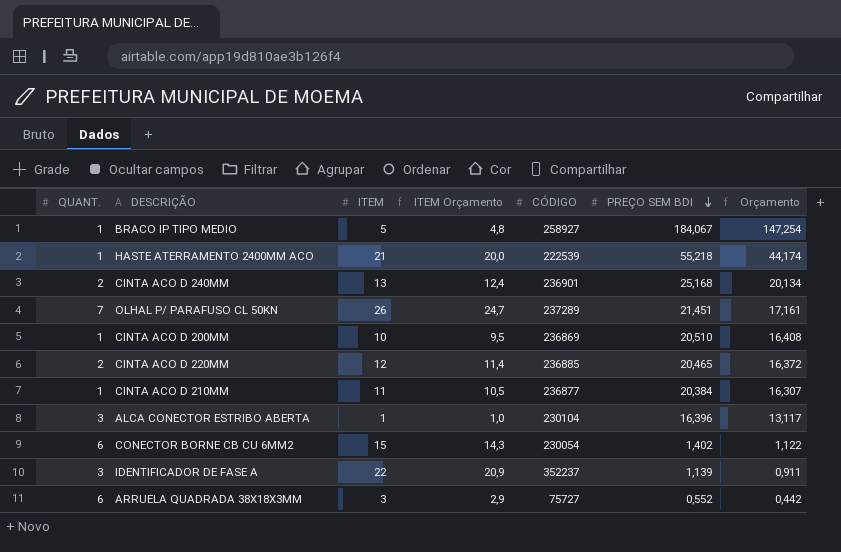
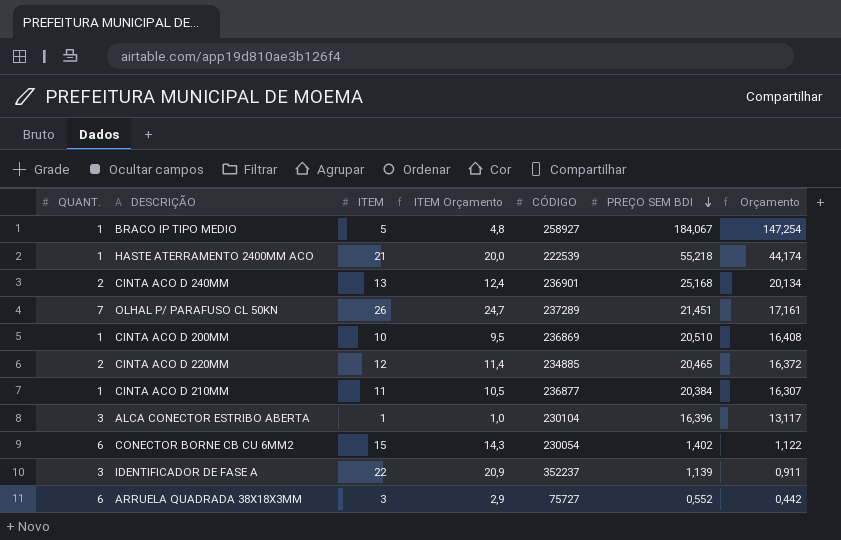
CINTA ACO D 220MM | CÓDIGO: 236885 -> 234885

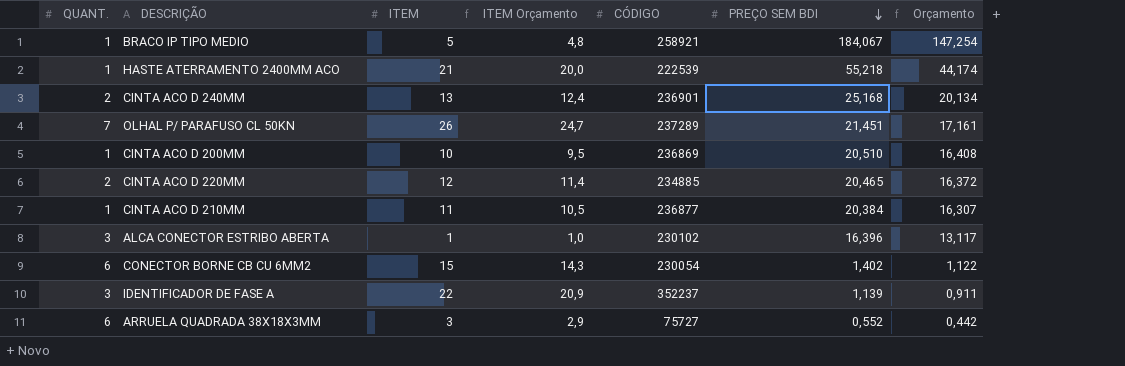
BRACO IP TIPO MEDIO | CÓDIGO: 258927 -> 258921
ALCA CONECTOR ESTRIBO ABERTA | CÓDIGO: 230104 -> 230102

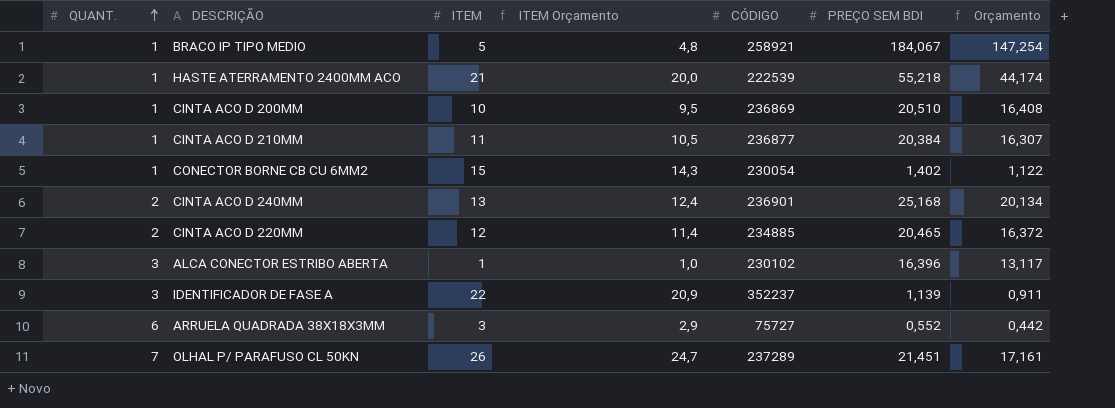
row order: PREÇO SEM BDI descending -> QUANT. ascending
CONECTOR BORNE CB CU 6MM2 | QUANT.: 6 -> 1

